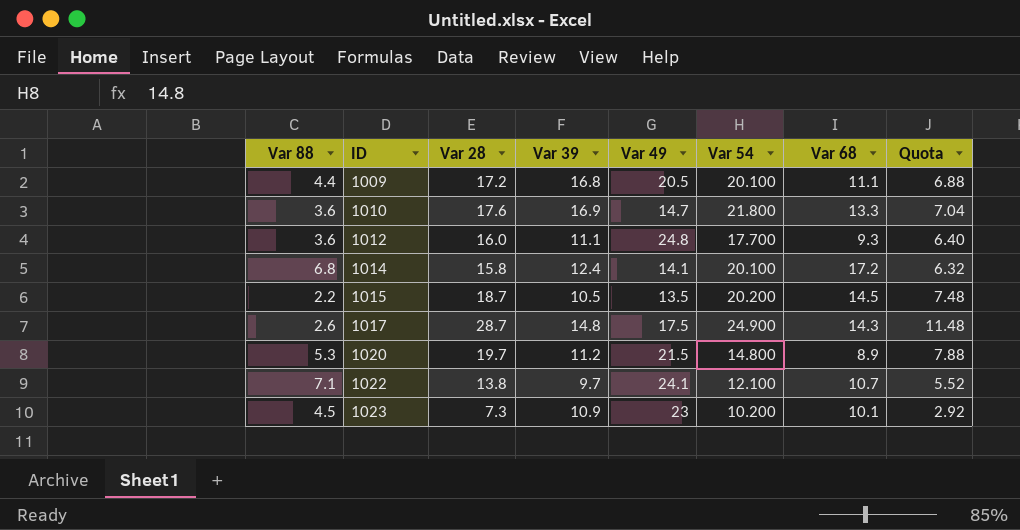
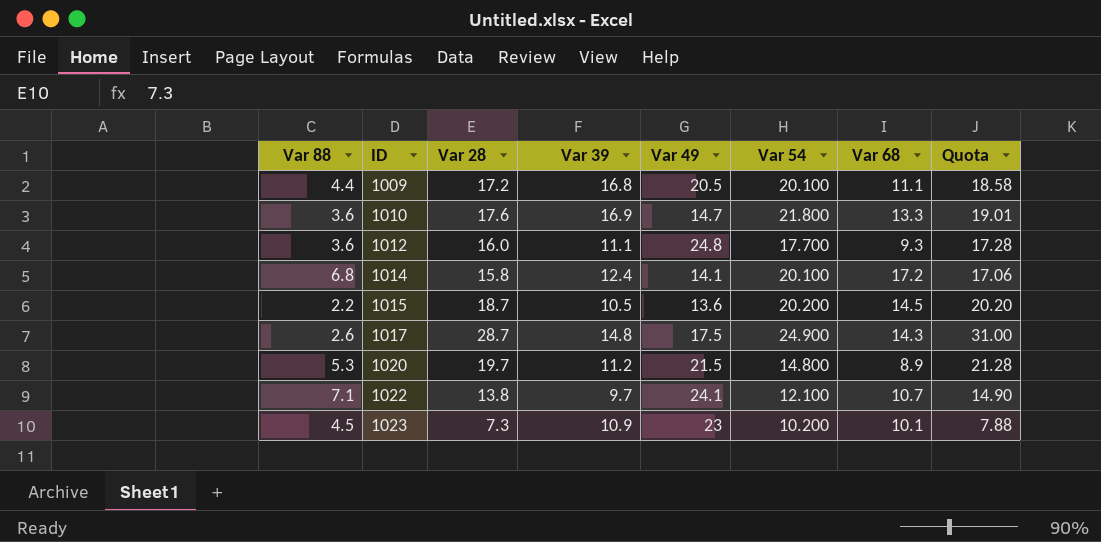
column Quota | formula: [Var 28] * 0.4 -> [Var 28] * 1.08
1015 | Var 49: 13.5 -> 13.6

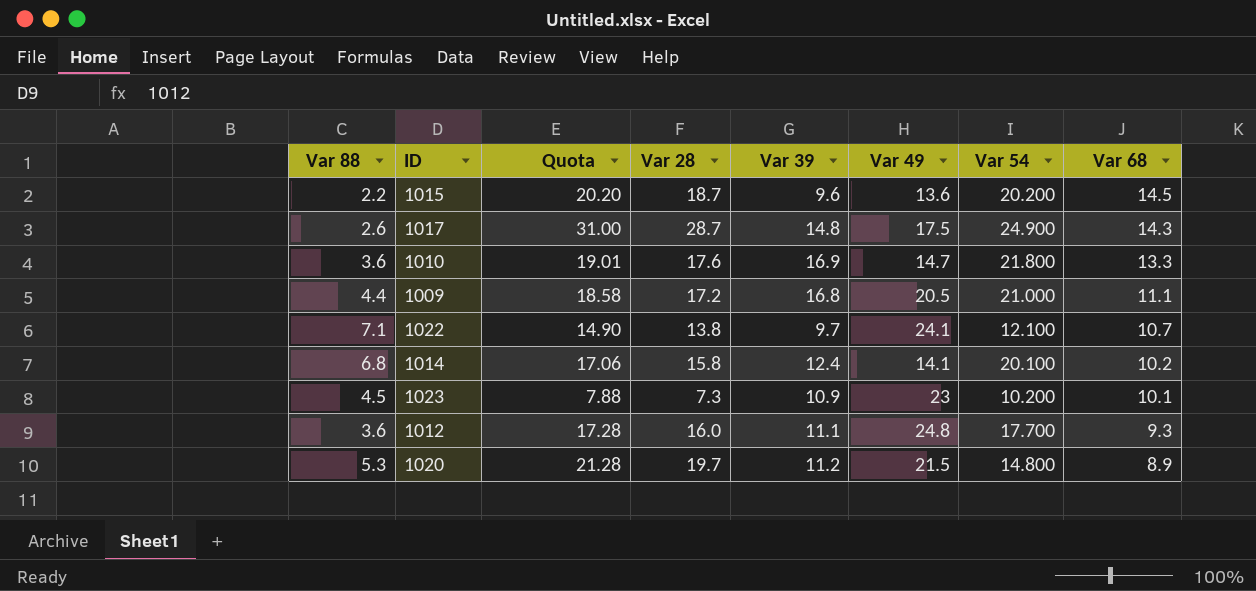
row order: ID ascending -> Var 68 descending
column Quota | position: 8 -> 3
1015 | Var 39: 10.5 -> 9.6
1009 | Var 54: 20.100 -> 21.000
1014 | Var 68: 17.2 -> 10.2

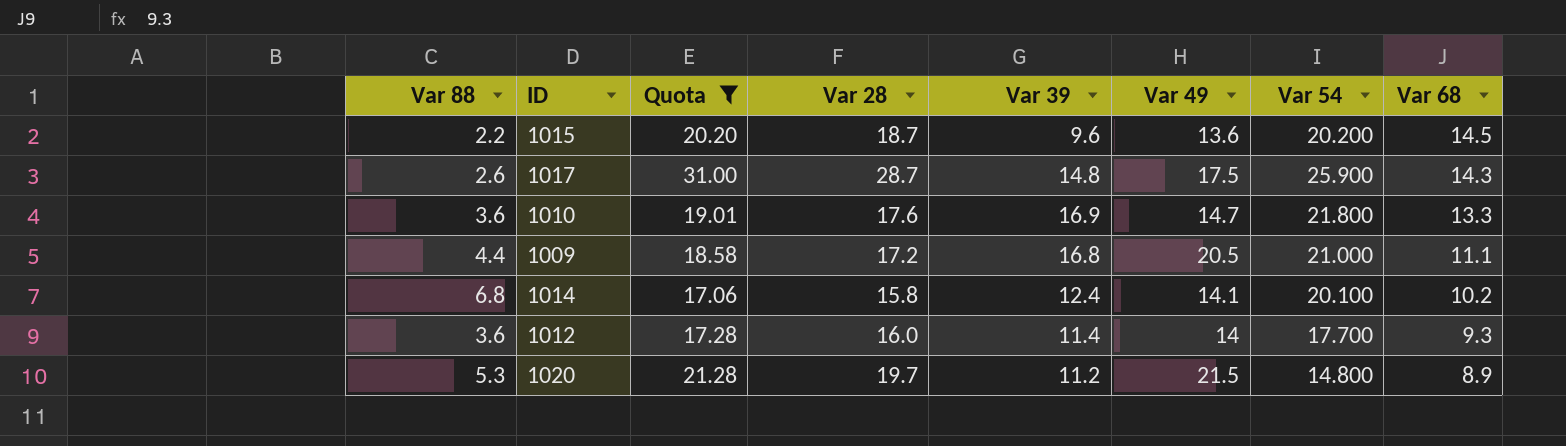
filter: none -> Quota >= 17.06
1017 | Var 54: 24.900 -> 25.900
1012 | Var 39: 11.1 -> 11.4
1012 | Var 49: 24.8 -> 14

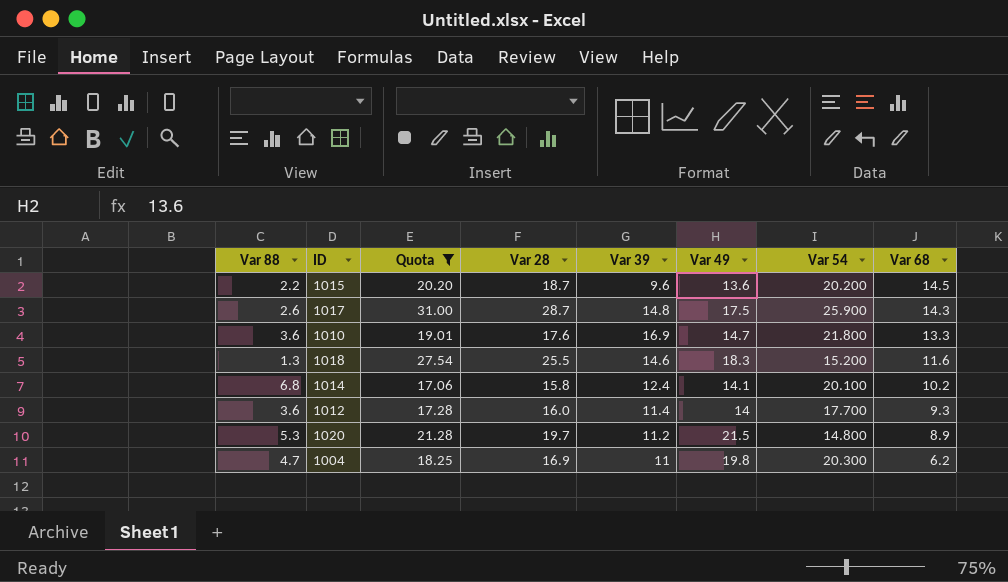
row 1009: 4.4 | 18.58 | 17.2 | 16.8 | 20.5 | 21.000 | 11.1 -> none
row 1018: none -> 1.3 | 27.54 | 25.5 | 14.6 | 18.3 | 15.200 | 11.6
row 1004: none -> 4.7 | 18.25 | 16.9 | 11 | 19.8 | 20.300 | 6.2

